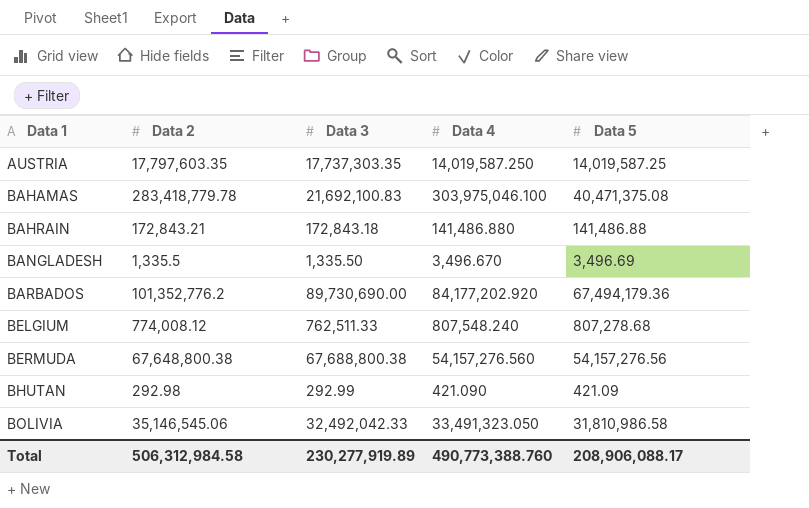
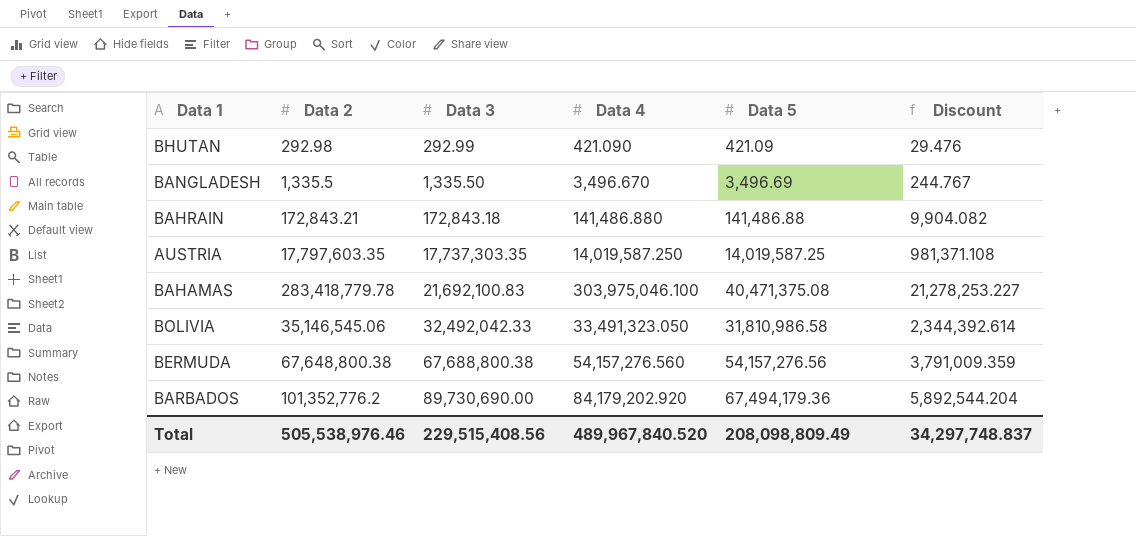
row order: Data 1 ascending -> Data 3 ascending
column Discount | formula: none -> [Data 4] * 0.07
row BELGIUM: 774,008.12 | 762,511.33 | 807,548.240 | 807,278.68 -> none
BARBADOS | Data 4: 84,177,202.920 -> 84,179,202.920
Total | Data 2: 506,312,984.58 -> 505,538,976.46
Total | Data 3: 230,277,919.89 -> 229,515,408.56
Total | Data 4: 490,773,388.760 -> 489,967,840.520
Total | Data 5: 208,906,088.17 -> 208,098,809.49

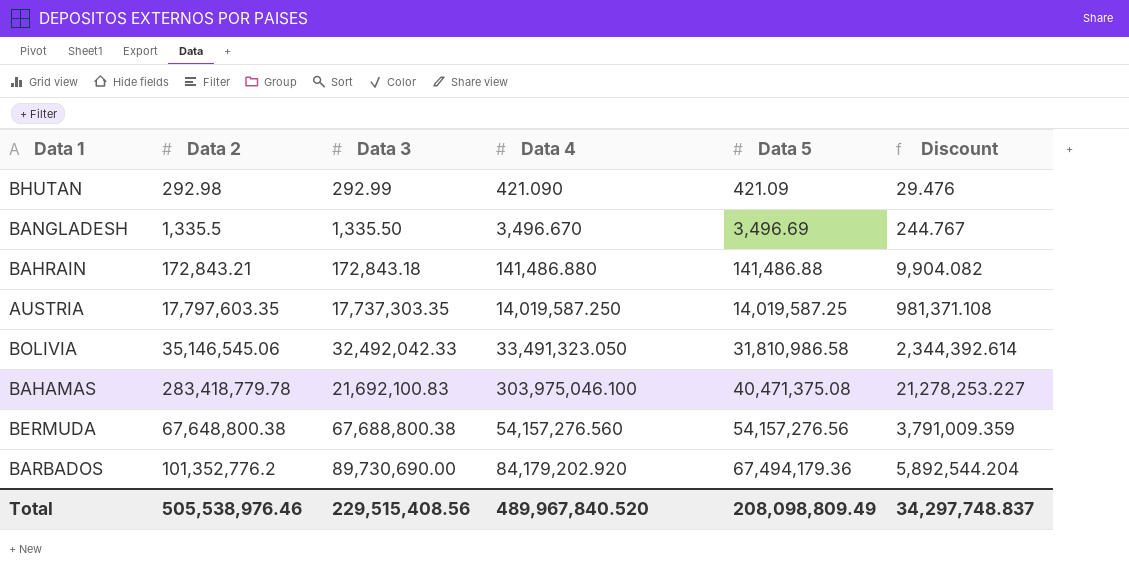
row order: Data 3 ascending -> Data 5 ascending

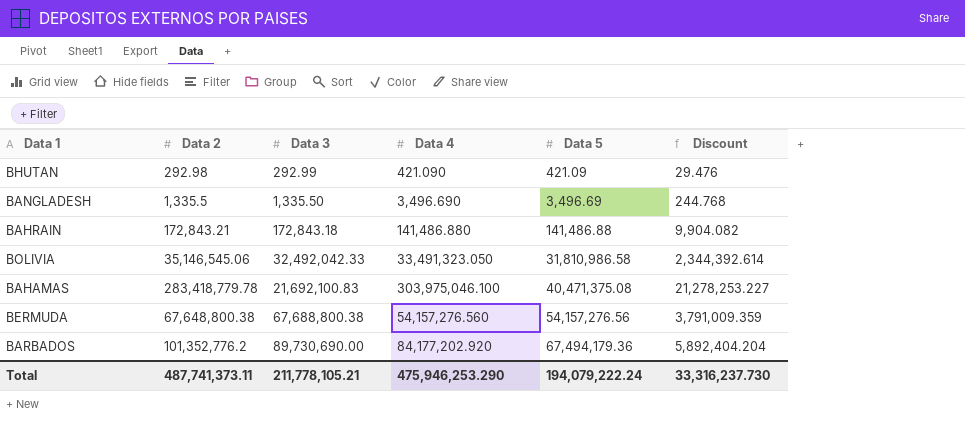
row AUSTRIA: 17,797,603.35 | 17,737,303.35 | 14,019,587.250 | 14,019,587.25 | 981,371.108 -> none
BANGLADESH | Data 4: 3,496.670 -> 3,496.690
BANGLADESH | Discount: 244.767 -> 244.768
BARBADOS | Data 4: 84,179,202.920 -> 84,177,202.920
BARBADOS | Discount: 5,892,544.204 -> 5,892,404.204
Total | Data 2: 505,538,976.46 -> 487,741,373.11
Total | Data 3: 229,515,408.56 -> 211,778,105.21
Total | Data 4: 489,967,840.520 -> 475,946,253.290
Total | Data 5: 208,098,809.49 -> 194,079,222.24
Total | Discount: 34,297,748.837 -> 33,316,237.730

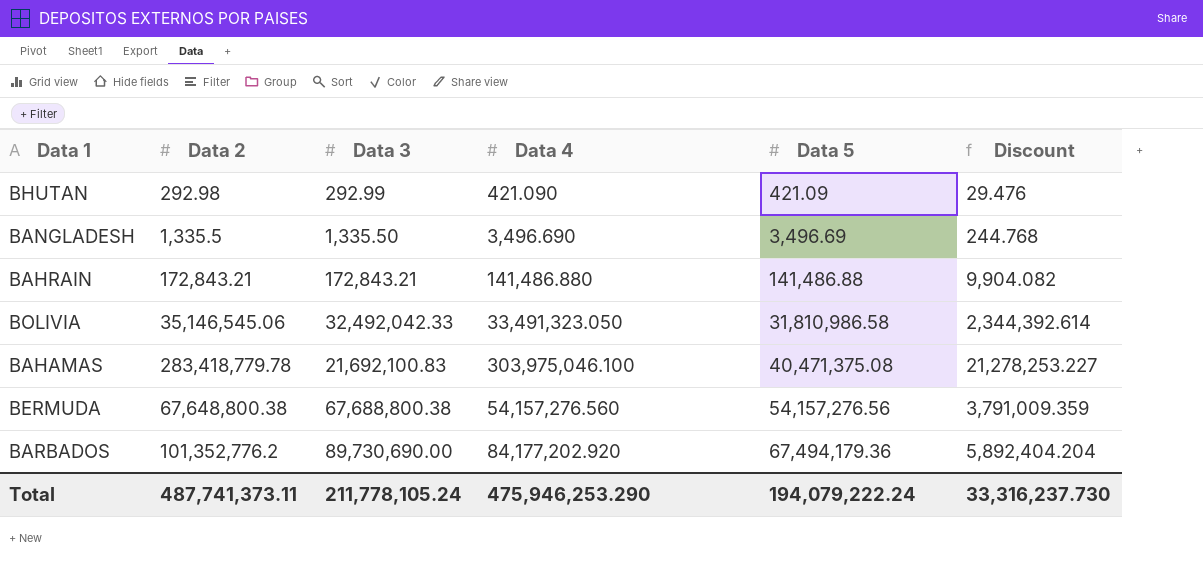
BAHRAIN | Data 3: 172,843.18 -> 172,843.21
Total | Data 3: 211,778,105.21 -> 211,778,105.24

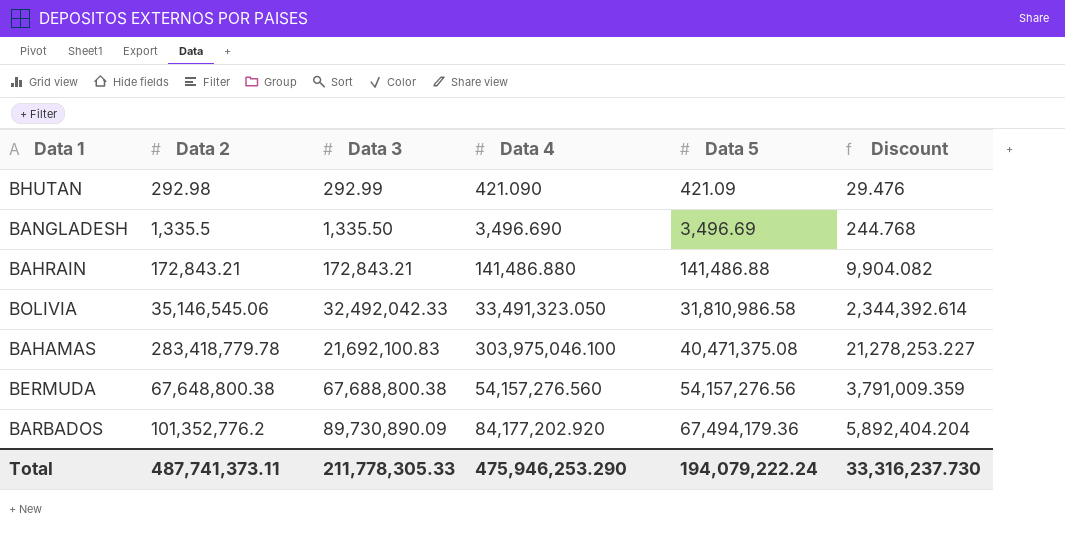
BARBADOS | Data 3: 89,730,690.00 -> 89,730,890.09
Total | Data 3: 211,778,105.24 -> 211,778,305.33

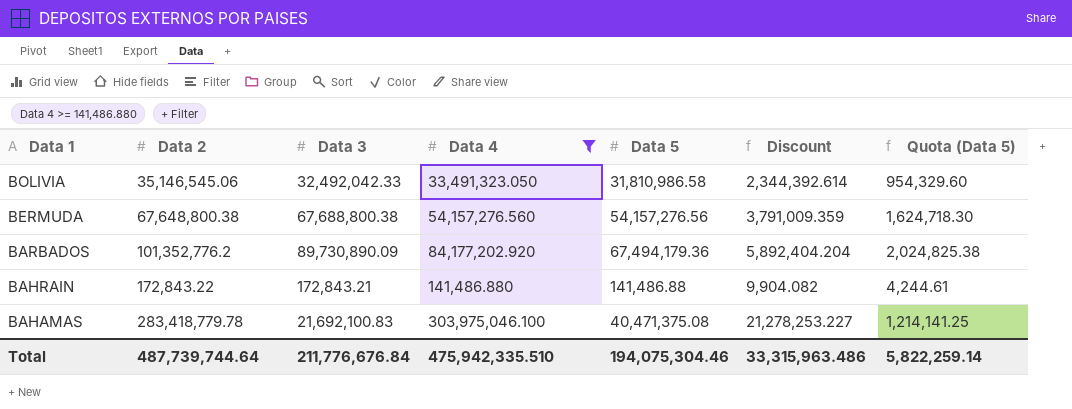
filter: none -> Data 4 >= 141,486.880
row order: Data 5 ascending -> Data 1 descending
column Quota (Data 5) | formula: none -> [Data 5] * 0.03
BAHRAIN | Data 2: 172,843.21 -> 172,843.22
Total | Data 2: 487,741,373.11 -> 487,739,744.64
Total | Data 3: 211,778,305.33 -> 211,776,676.84
Total | Data 4: 475,946,253.290 -> 475,942,335.510
Total | Data 5: 194,079,222.24 -> 194,075,304.46
Total | Discount: 33,316,237.730 -> 33,315,963.486

